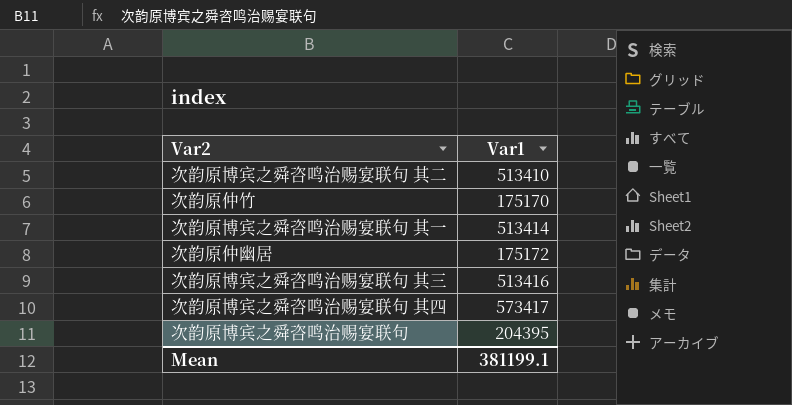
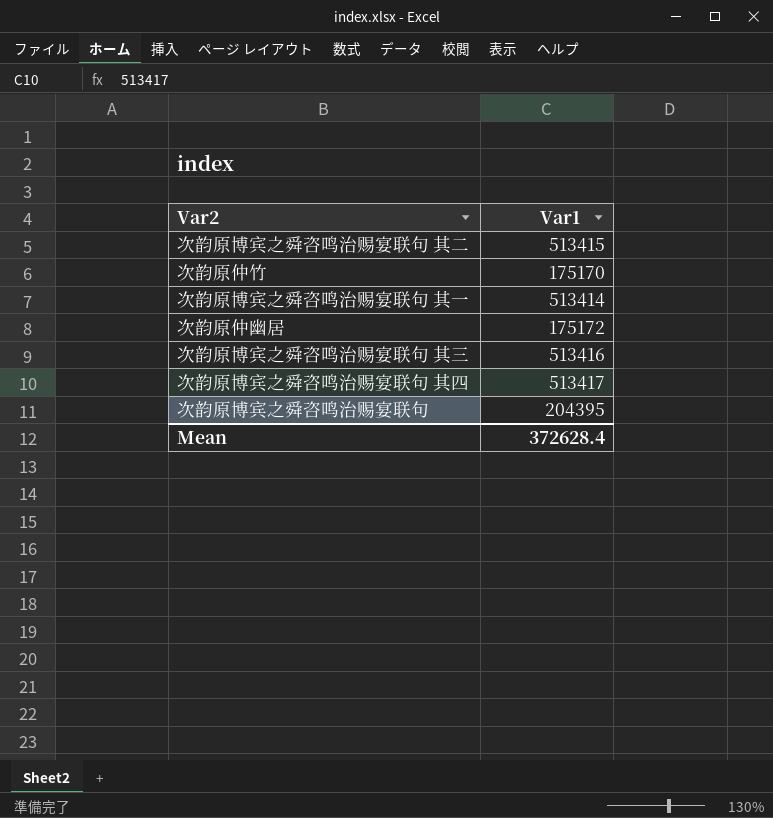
次韵原博宾之舜咨鸣治赐宴联句 其二 | Var1: 513410 -> 513415
次韵原博宾之舜咨鸣治赐宴联句 其四 | Var1: 573417 -> 513417
Mean | Var1: 381199.1 -> 372628.4

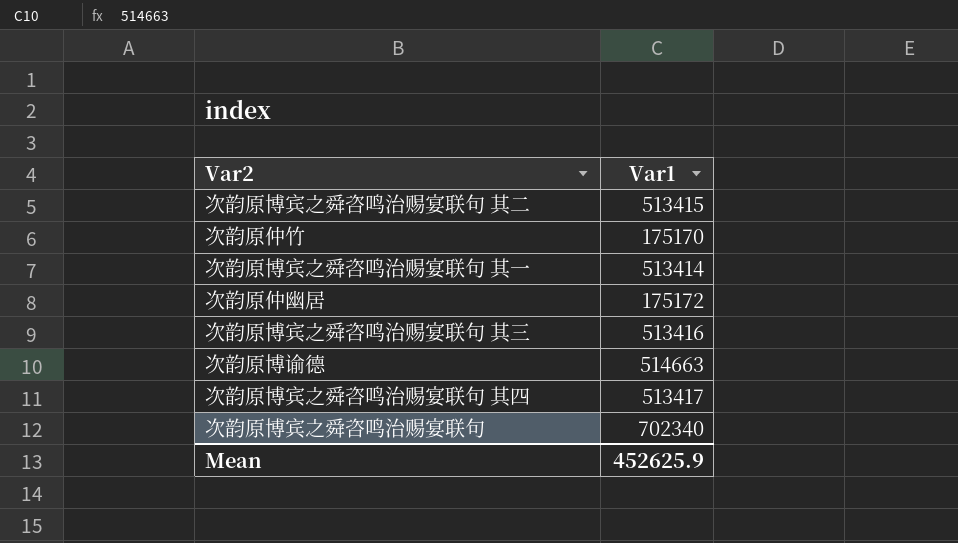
row 次韵原博谕德: none -> 514663
次韵原博宾之舜咨鸣治赐宴联句 | Var1: 204395 -> 702340
Mean | Var1: 372628.4 -> 452625.9

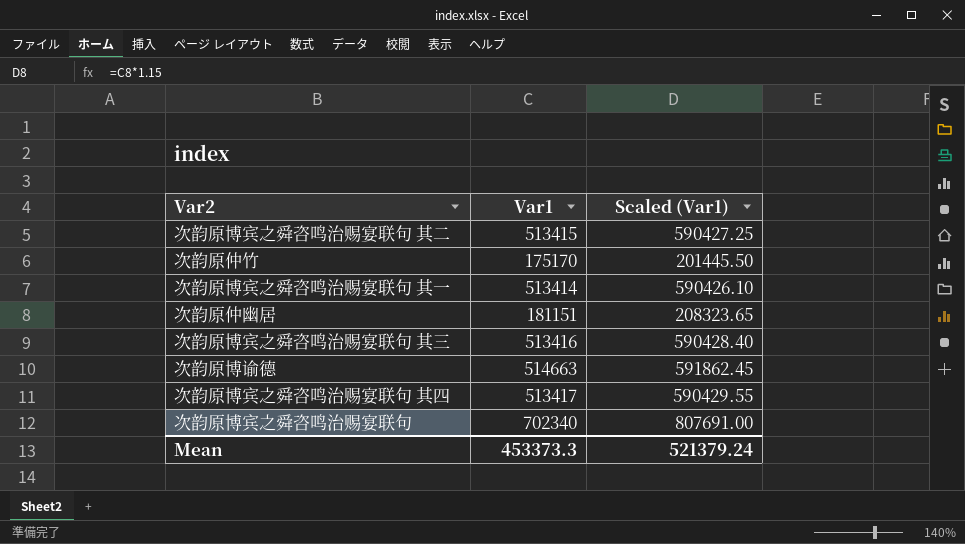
column Scaled (Var1) | formula: none -> [Var1] * 1.15
次韵原仲幽居 | Var1: 175172 -> 181151
Mean | Var1: 452625.9 -> 453373.3

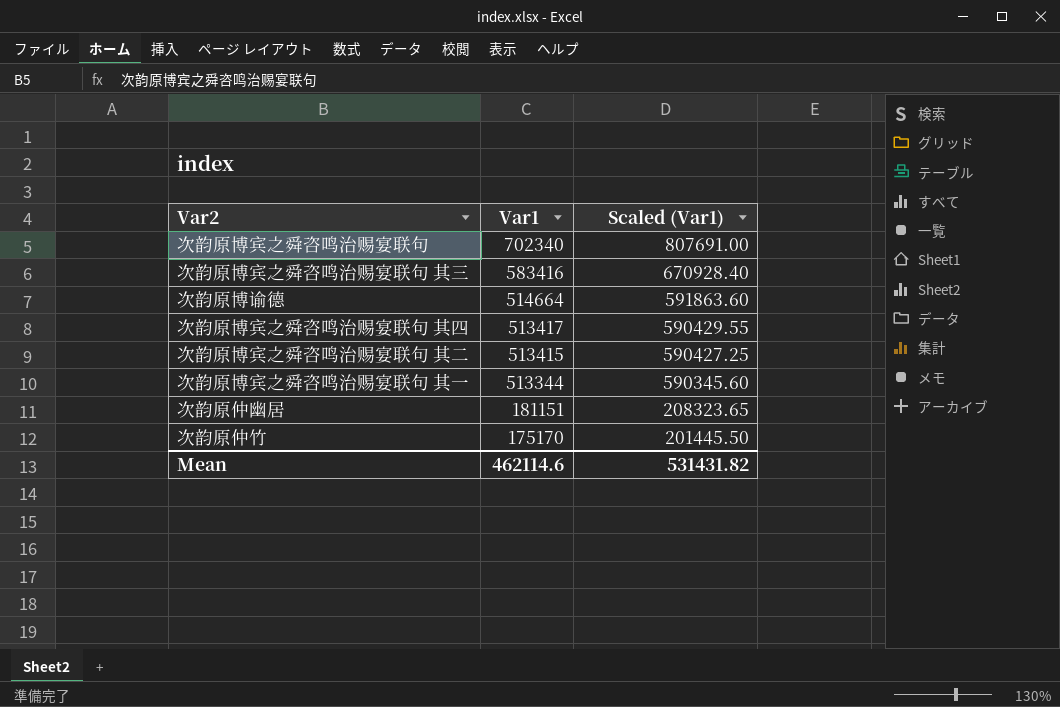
row order: none -> Var1 descending
次韵原博宾之舜咨鸣治赐宴联句 其三 | Var1: 513416 -> 583416
次韵原博宾之舜咨鸣治赐宴联句 其三 | Scaled (Var1): 590428.40 -> 670928.40
次韵原博谕德 | Var1: 514663 -> 514664
次韵原博谕德 | Scaled (Var1): 591862.45 -> 591863.60
次韵原博宾之舜咨鸣治赐宴联句 其一 | Var1: 513414 -> 513344
次韵原博宾之舜咨鸣治赐宴联句 其一 | Scaled (Var1): 590426.10 -> 590345.60
Mean | Var1: 453373.3 -> 462114.6
Mean | Scaled (Var1): 521379.24 -> 531431.82

